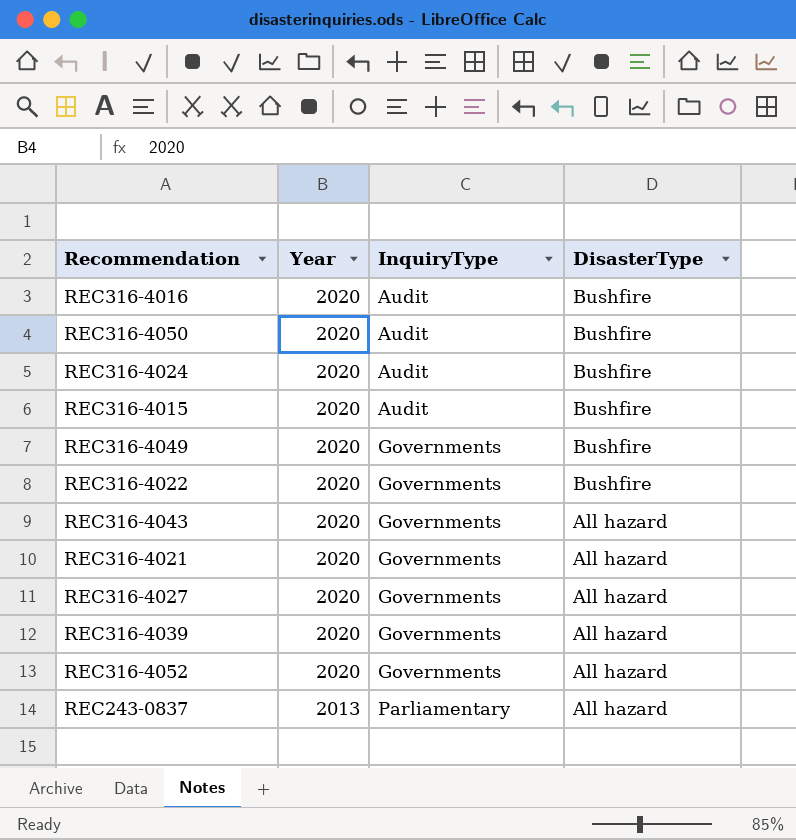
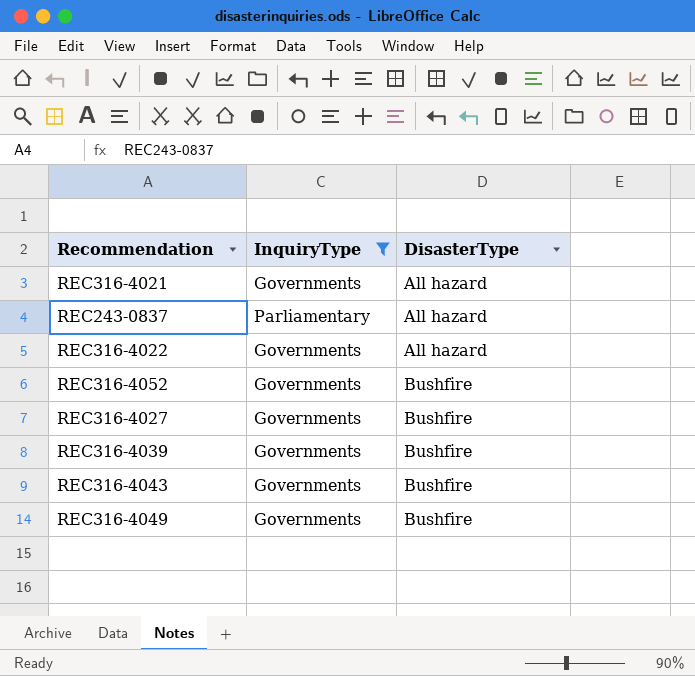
filter: none -> InquiryType != Audit
row order: Year descending -> DisasterType ascending
column Year | position: 2 -> none
REC316-4022 | DisasterType: Bushfire -> All hazard
REC316-4052 | DisasterType: All hazard -> Bushfire
REC316-4027 | DisasterType: All hazard -> Bushfire
REC316-4039 | DisasterType: All hazard -> Bushfire
REC316-4043 | DisasterType: All hazard -> Bushfire

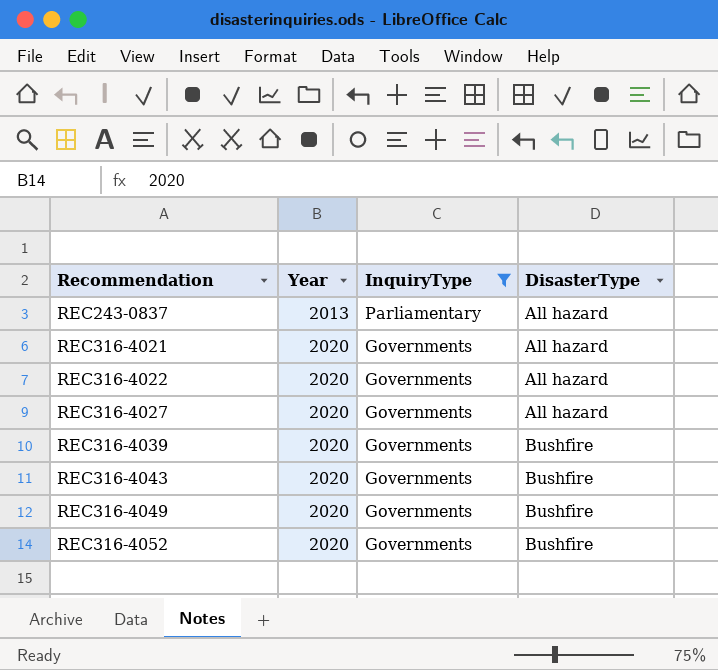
row order: DisasterType ascending -> Recommendation ascending
column Year | position: none -> 2
REC316-4027 | DisasterType: Bushfire -> All hazard

